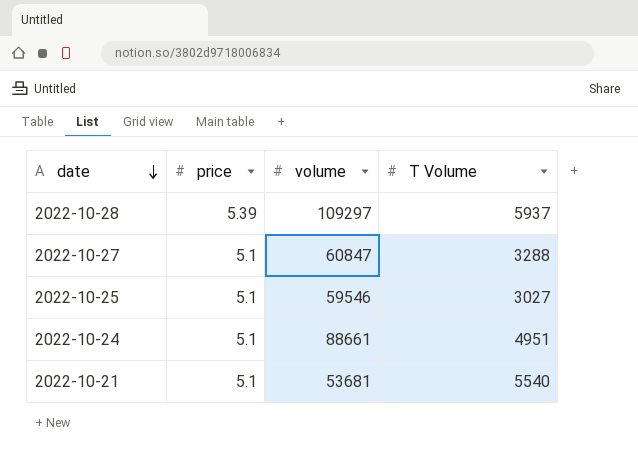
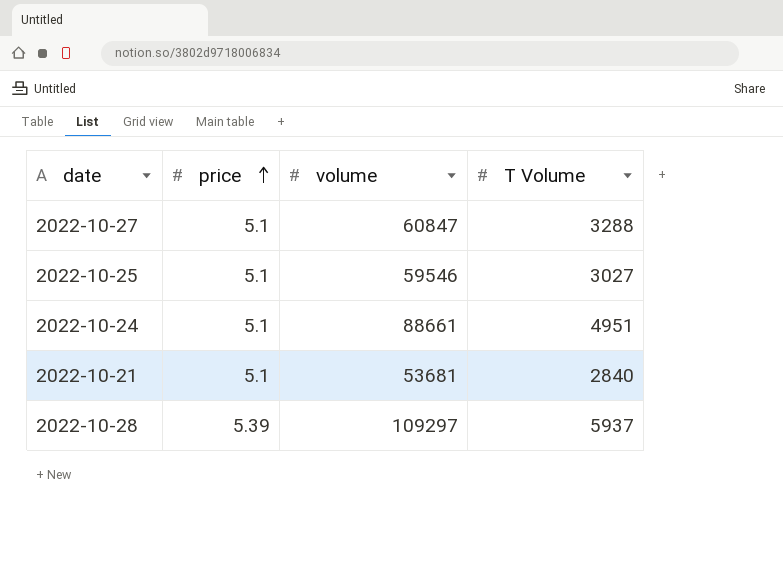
row order: date descending -> price ascending
2022-10-21 | T Volume: 5540 -> 2840

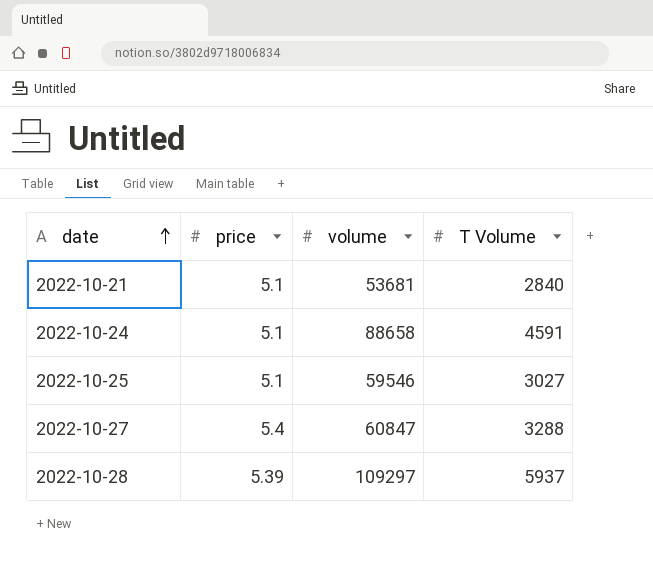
row order: price ascending -> date ascending
2022-10-24 | volume: 88661 -> 88658
2022-10-24 | T Volume: 4951 -> 4591
2022-10-27 | price: 5.1 -> 5.4

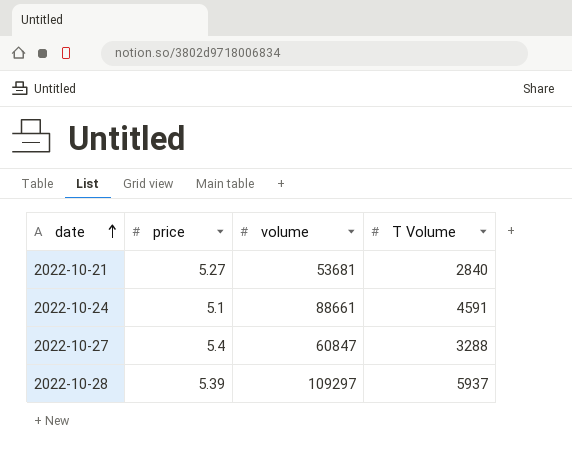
row 2022-10-25: 5.1 | 59546 | 3027 -> none
2022-10-21 | price: 5.1 -> 5.27
2022-10-24 | volume: 88658 -> 88661

